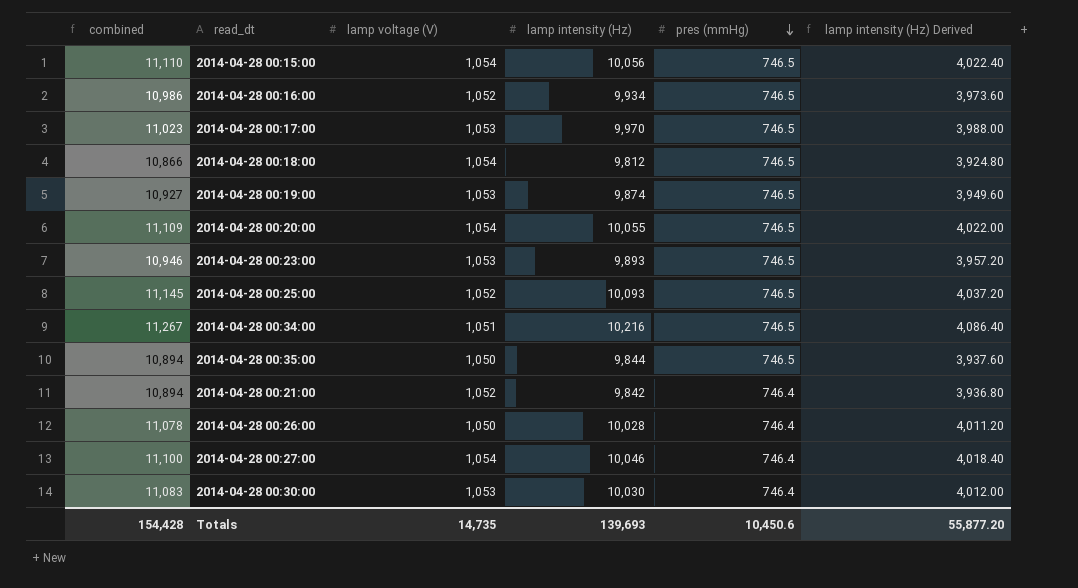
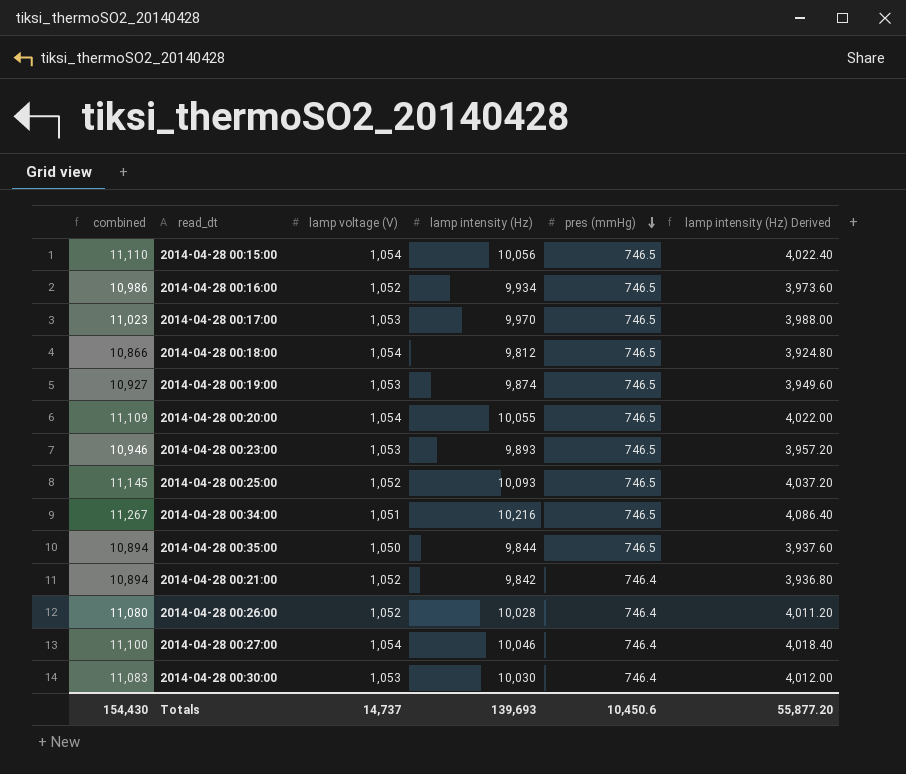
2014-04-28 00:26:00 | combined: 11,078 -> 11,080
2014-04-28 00:26:00 | lamp voltage (V): 1,050 -> 1,052
Totals | combined: 154,428 -> 154,430
Totals | lamp voltage (V): 14,735 -> 14,737

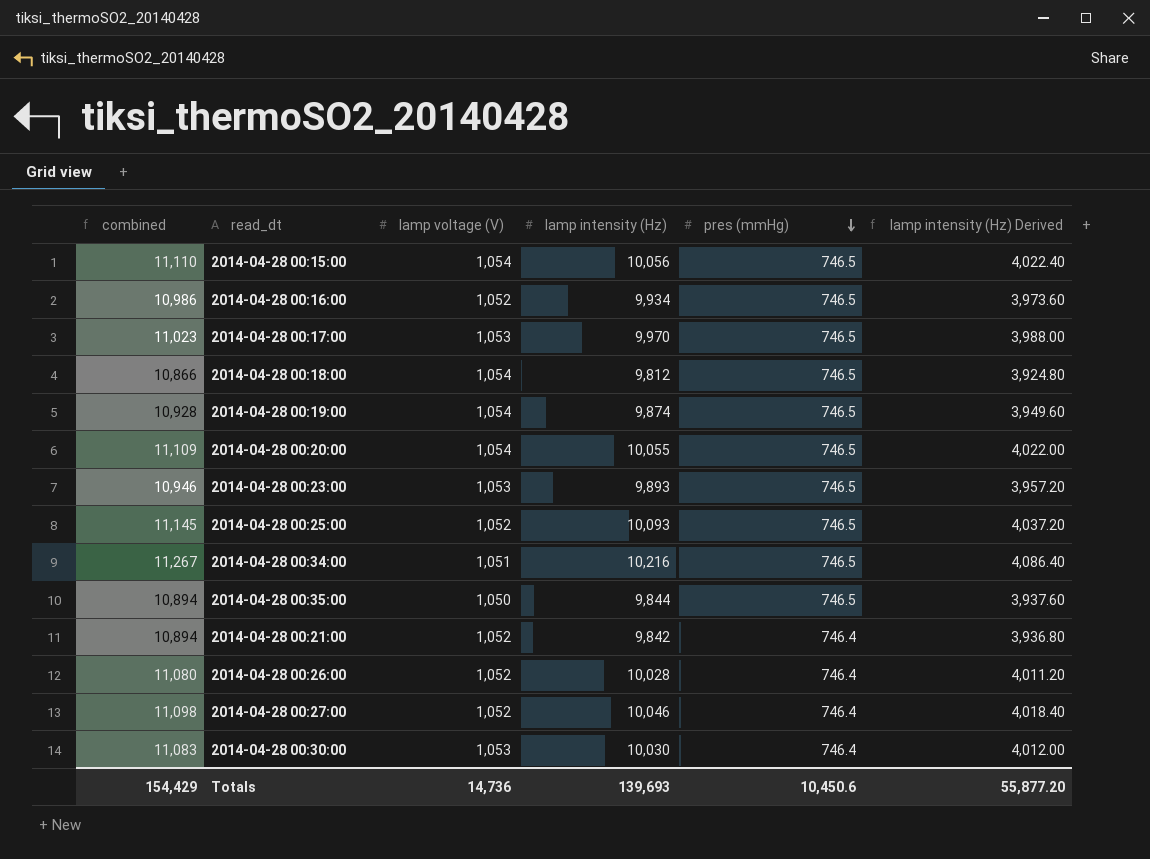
2014-04-28 00:19:00 | combined: 10,927 -> 10,928
2014-04-28 00:19:00 | lamp voltage (V): 1,053 -> 1,054
2014-04-28 00:27:00 | combined: 11,100 -> 11,098
2014-04-28 00:27:00 | lamp voltage (V): 1,054 -> 1,052
Totals | combined: 154,430 -> 154,429
Totals | lamp voltage (V): 14,737 -> 14,736

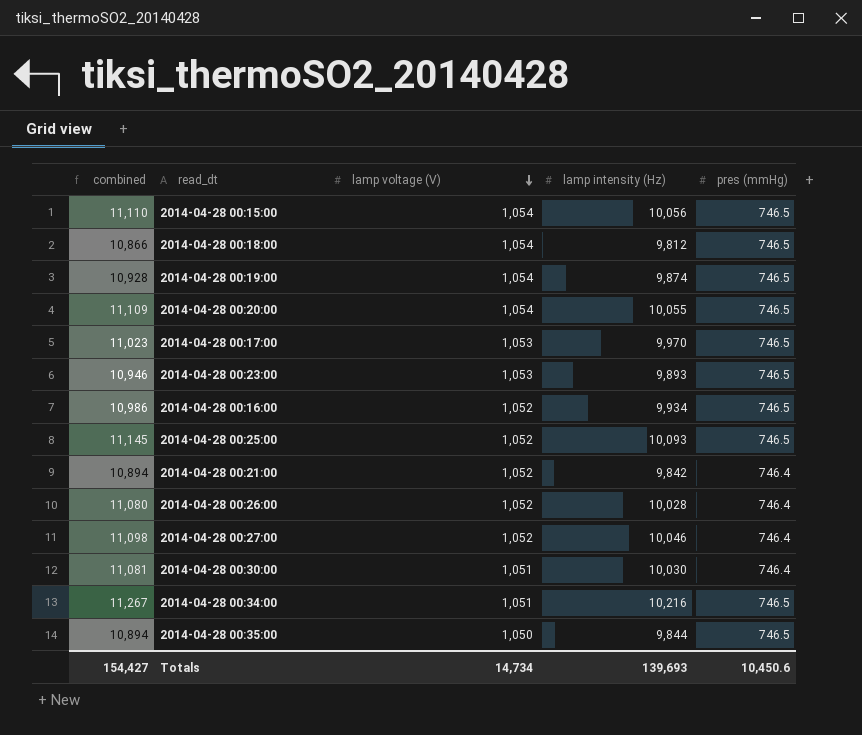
row order: pres (mmHg) descending -> lamp voltage (V) descending
column lamp intensity (Hz) Derived | formula: [lamp intensity (Hz)] * 0.4 -> none
2014-04-28 00:30:00 | combined: 11,083 -> 11,081
2014-04-28 00:30:00 | lamp voltage (V): 1,053 -> 1,051
Totals | combined: 154,429 -> 154,427
Totals | lamp voltage (V): 14,736 -> 14,734

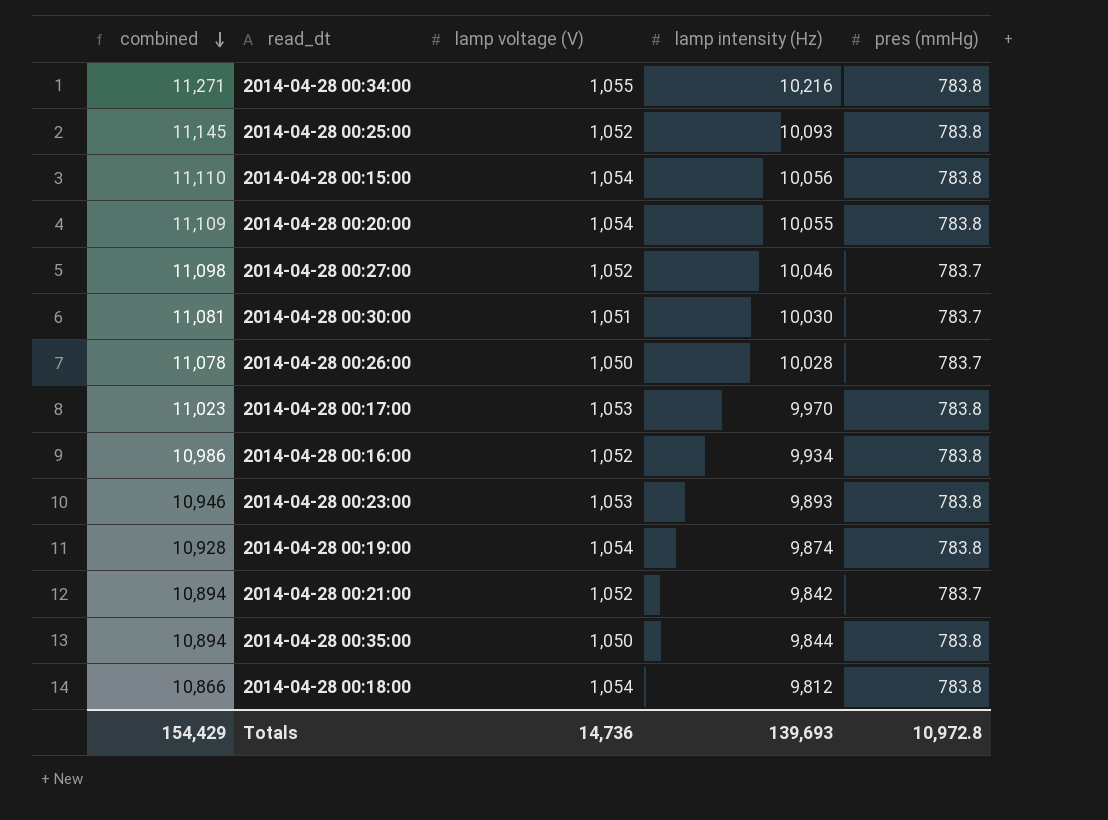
row order: lamp voltage (V) descending -> combined descending
2014-04-28 00:34:00 | combined: 11,267 -> 11,271
2014-04-28 00:34:00 | lamp voltage (V): 1,051 -> 1,055
2014-04-28 00:34:00 | pres (mmHg): 746.5 -> 783.8
2014-04-28 00:25:00 | pres (mmHg): 746.5 -> 783.8
2014-04-28 00:15:00 | pres (mmHg): 746.5 -> 783.8
2014-04-28 00:20:00 | pres (mmHg): 746.5 -> 783.8
2014-04-28 00:27:00 | pres (mmHg): 746.4 -> 783.7
2014-04-28 00:30:00 | pres (mmHg): 746.4 -> 783.7
2014-04-28 00:26:00 | combined: 11,080 -> 11,078
2014-04-28 00:26:00 | lamp voltage (V): 1,052 -> 1,050
2014-04-28 00:26:00 | pres (mmHg): 746.4 -> 783.7
2014-04-28 00:17:00 | pres (mmHg): 746.5 -> 783.8
2014-04-28 00:16:00 | pres (mmHg): 746.5 -> 783.8
2014-04-28 00:23:00 | pres (mmHg): 746.5 -> 783.8
2014-04-28 00:19:00 | pres (mmHg): 746.5 -> 783.8
2014-04-28 00:21:00 | pres (mmHg): 746.4 -> 783.7
2014-04-28 00:35:00 | pres (mmHg): 746.5 -> 783.8
2014-04-28 00:18:00 | pres (mmHg): 746.5 -> 783.8
Totals | combined: 154,427 -> 154,429
Totals | lamp voltage (V): 14,734 -> 14,736
Totals | pres (mmHg): 10,450.6 -> 10,972.8

